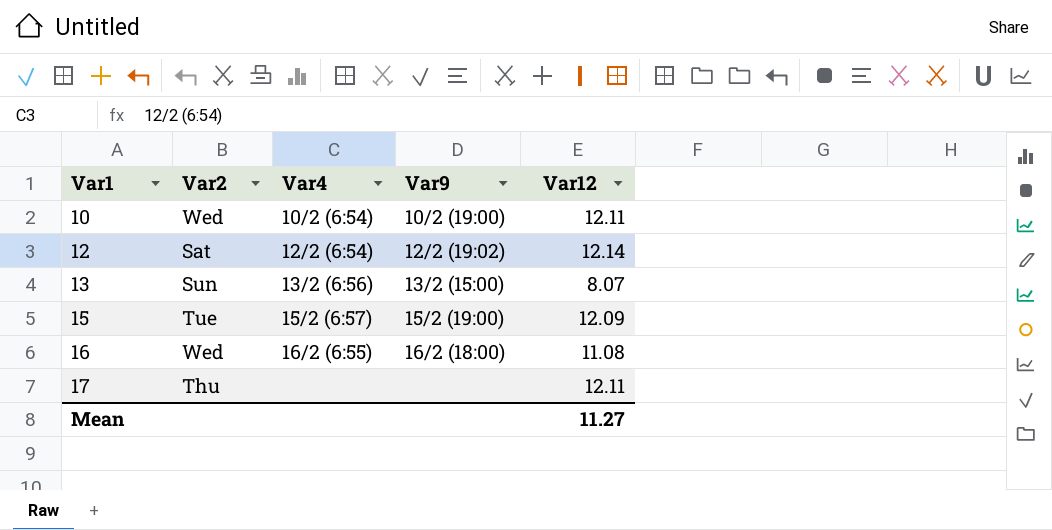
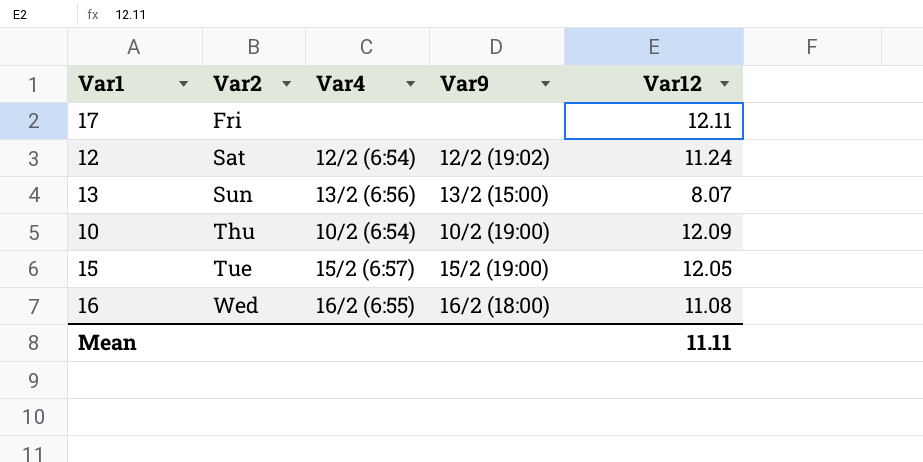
row order: Var1 ascending -> Var2 ascending
17 | Var2: Thu -> Fri
12 | Var12: 12.14 -> 11.24
10 | Var2: Wed -> Thu
10 | Var12: 12.11 -> 12.09
15 | Var12: 12.09 -> 12.05
Mean | Var12: 11.27 -> 11.11

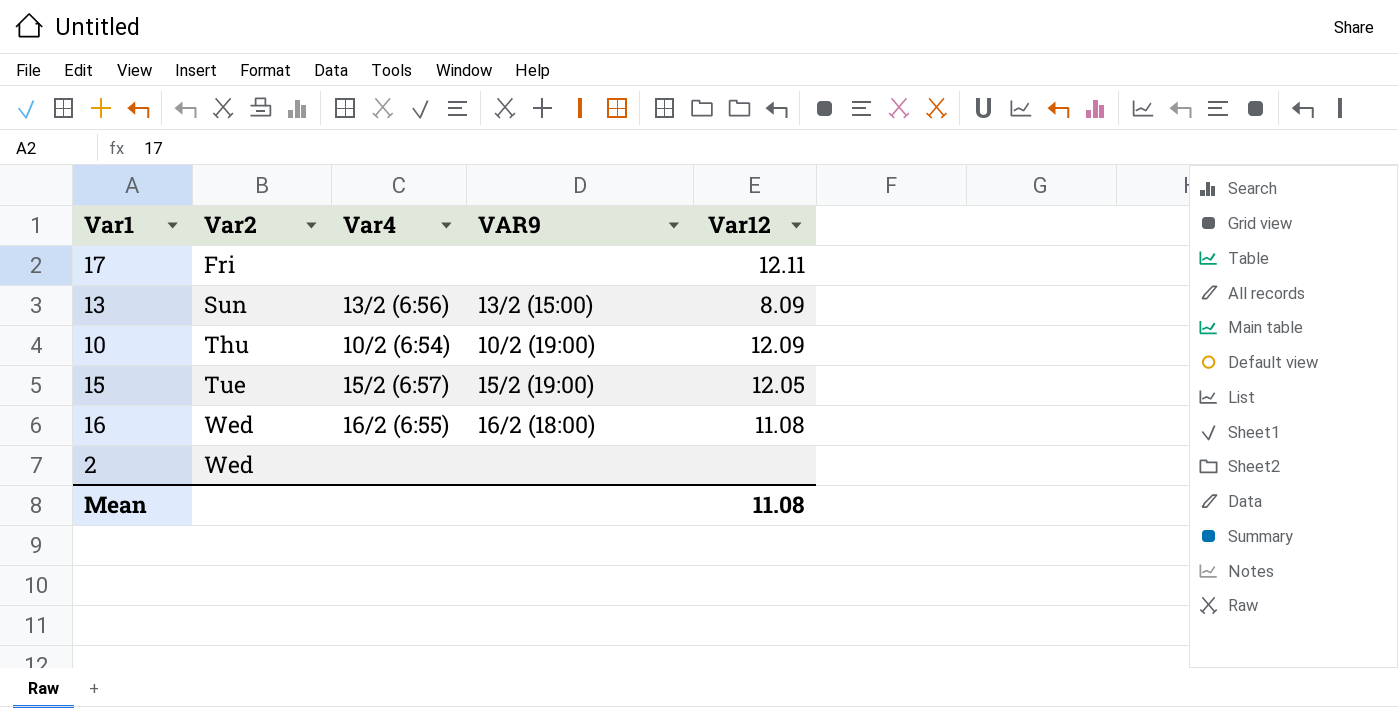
column name: Var9 -> VAR9
row 12: Sat | 12/2 (6:54) | 12/2 (19:02) | 11.24 -> none
13 | Var12: 8.07 -> 8.09
row 2: none -> Wed | none | none | none
Mean | Var12: 11.11 -> 11.08

